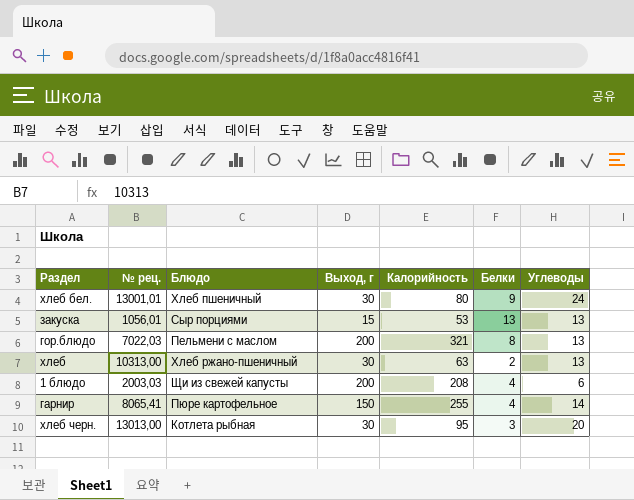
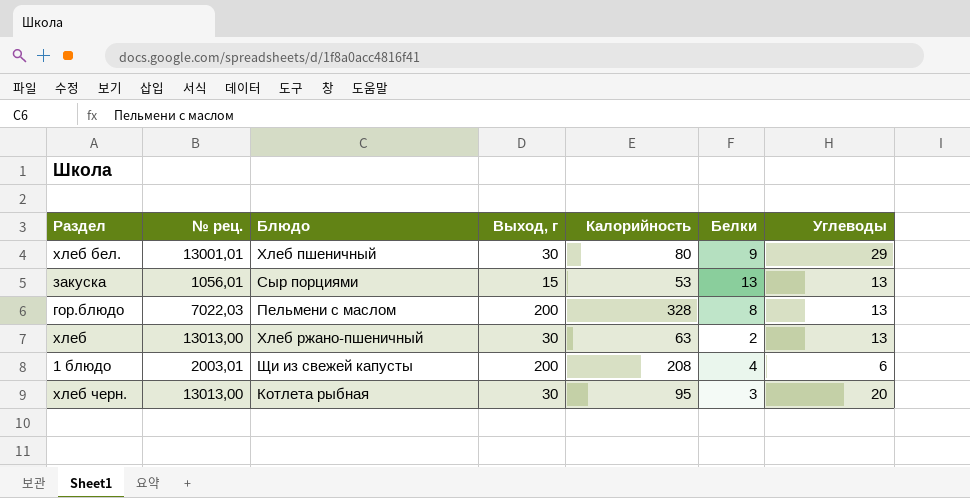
row гарнир: 8065,41 | Пюре картофельное | 150 | 255 | 4 | 14 -> none
хлеб бел. | Углеводы: 24 -> 29
гор.блюдо | Калорийность: 321 -> 328
хлеб | № рец.: 10313,00 -> 13013,00
1 блюдо | № рец.: 2003,03 -> 2003,01

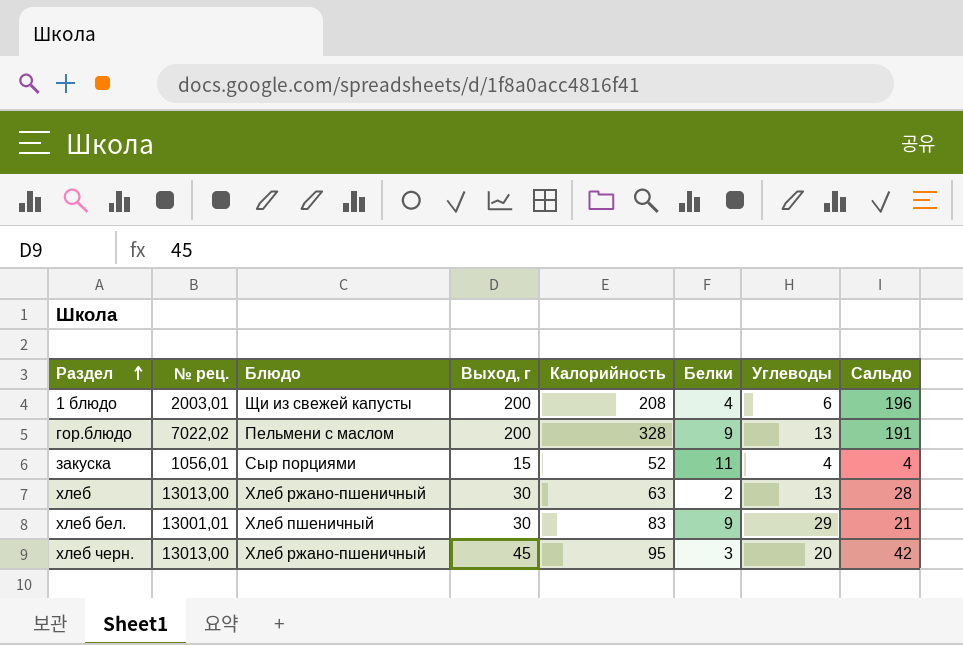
row order: none -> Раздел ascending
column Сальдо | formula: none -> [Выход, г] - [Белки]
гор.блюдо | № рец.: 7022,03 -> 7022,02
гор.блюдо | Белки: 8 -> 9
закуска | Калорийность: 53 -> 52
закуска | Белки: 13 -> 11
закуска | Углеводы: 13 -> 4
хлеб бел. | Калорийность: 80 -> 83
хлеб черн. | Блюдо: Котлета рыбная -> Хлеб ржано-пшеничный
хлеб черн. | Выход, г: 30 -> 45

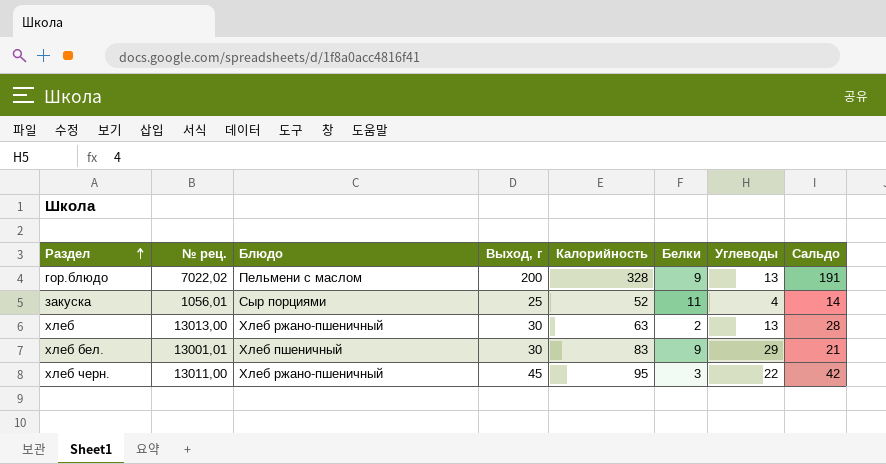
row 1 блюдо: 2003,01 | Щи из свежей капусты | 200 | 208 | 4 | 6 | 196 -> none
закуска | Выход, г: 15 -> 25
закуска | Сальдо: 4 -> 14
хлеб черн. | № рец.: 13013,00 -> 13011,00
хлеб черн. | Углеводы: 20 -> 22

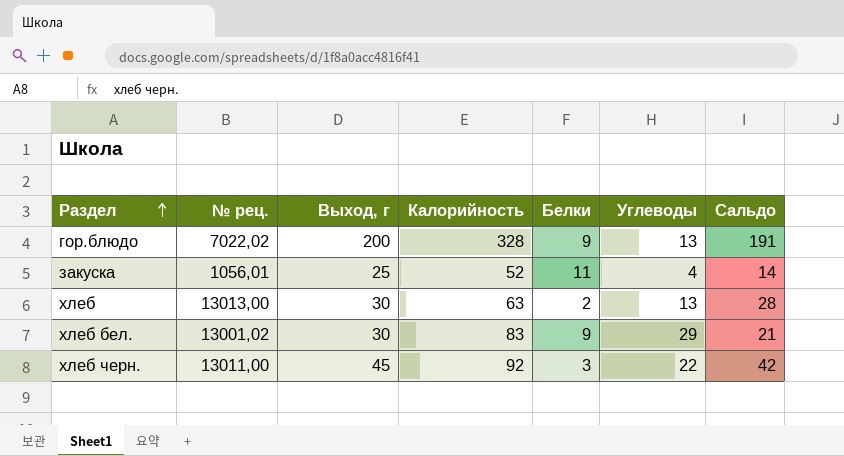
column Блюдо | position: 3 -> none
хлеб бел. | № рец.: 13001,01 -> 13001,02
хлеб черн. | Калорийность: 95 -> 92

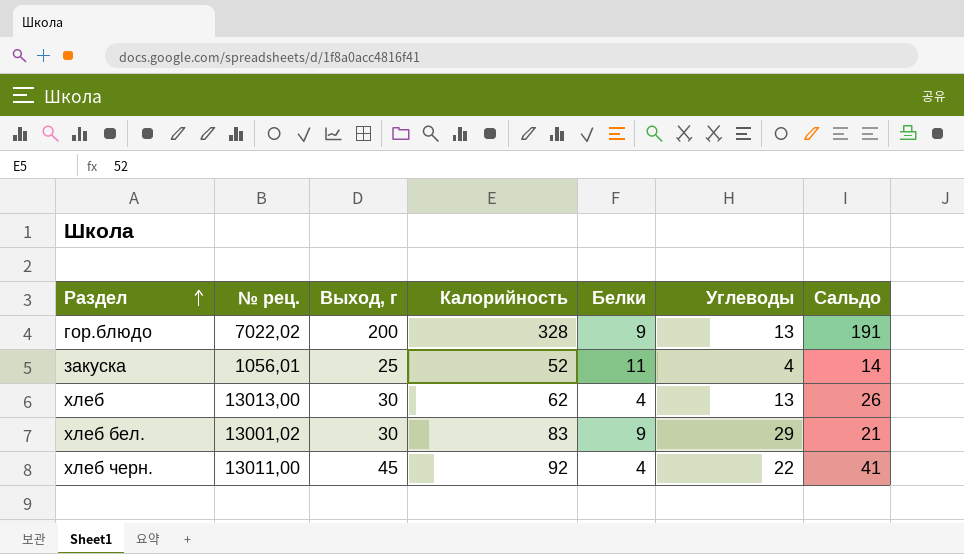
хлеб | Калорийность: 63 -> 62
хлеб | Белки: 2 -> 4
хлеб | Сальдо: 28 -> 26
хлеб черн. | Белки: 3 -> 4
хлеб черн. | Сальдо: 42 -> 41

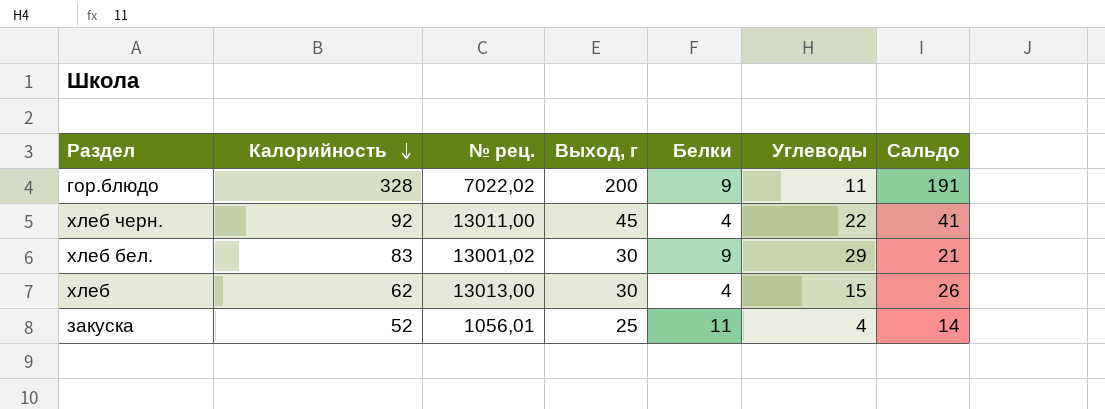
row order: Раздел ascending -> Калорийность descending
column Калорийность | position: 4 -> 2
гор.блюдо | Углеводы: 13 -> 11
хлеб | Углеводы: 13 -> 15

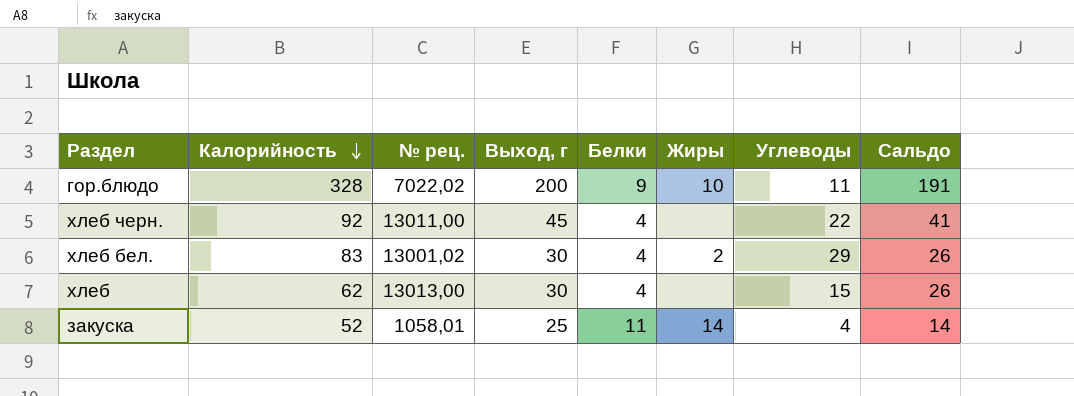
column Жиры | position: none -> 6
хлеб бел. | Белки: 9 -> 4
хлеб бел. | Сальдо: 21 -> 26
закуска | № рец.: 1056,01 -> 1058,01

